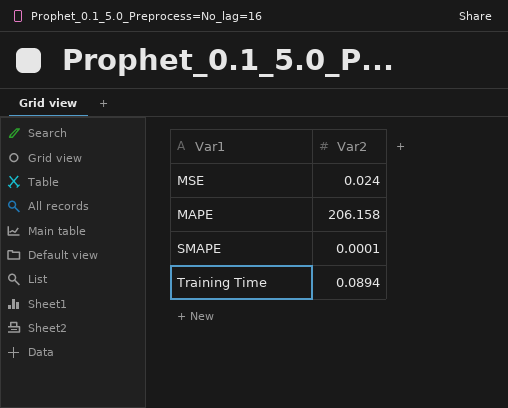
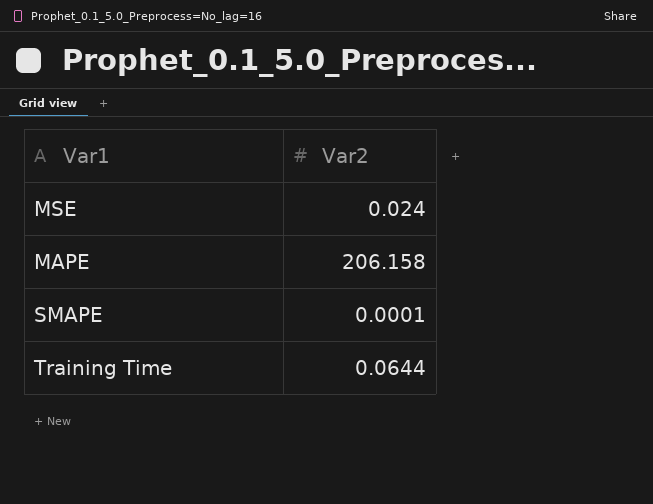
Training Time | Var2: 0.0894 -> 0.0644

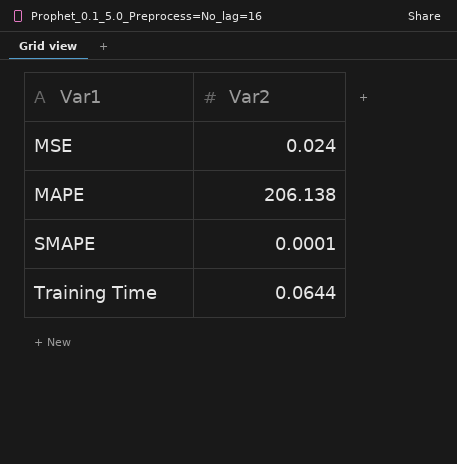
MAPE | Var2: 206.158 -> 206.138

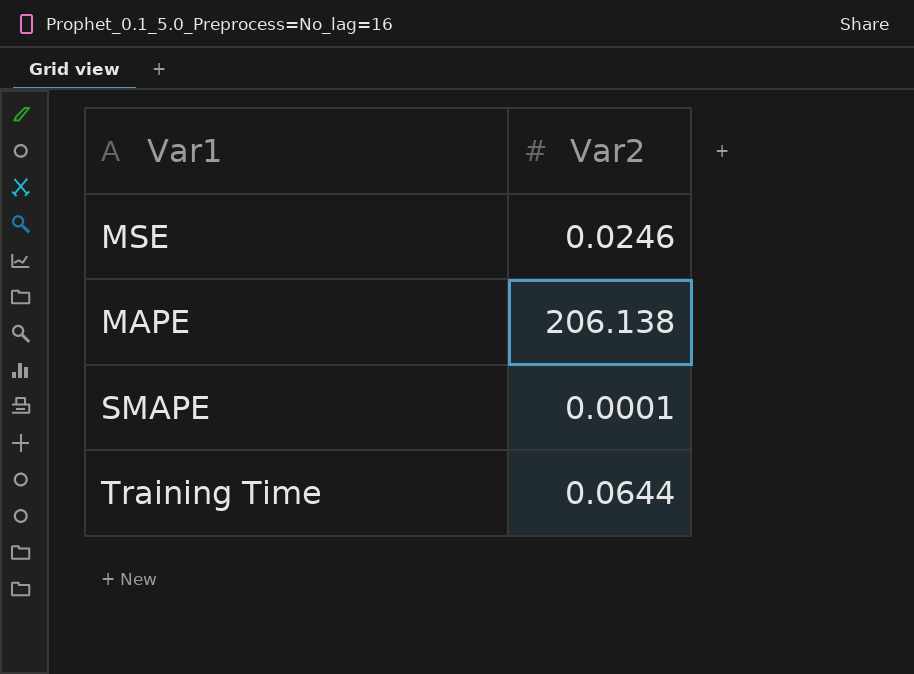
MSE | Var2: 0.024 -> 0.0246

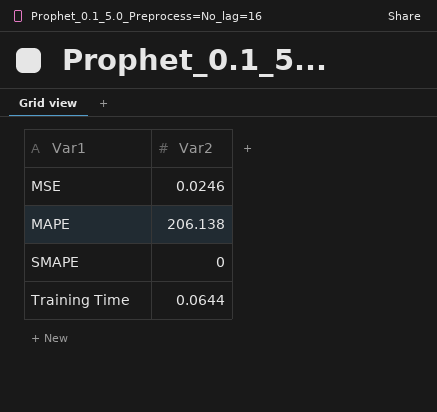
SMAPE | Var2: 0.0001 -> 0

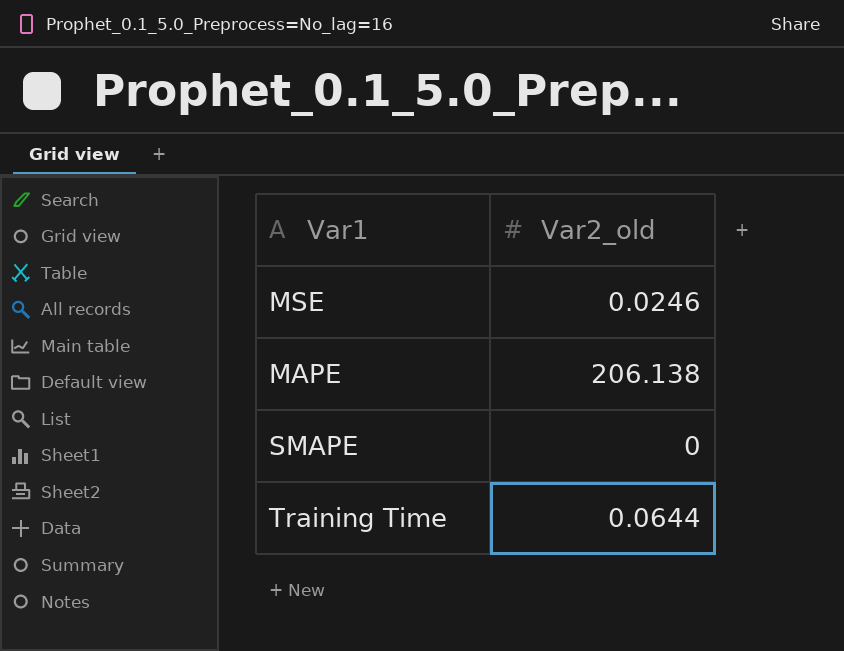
column name: Var2 -> Var2_old

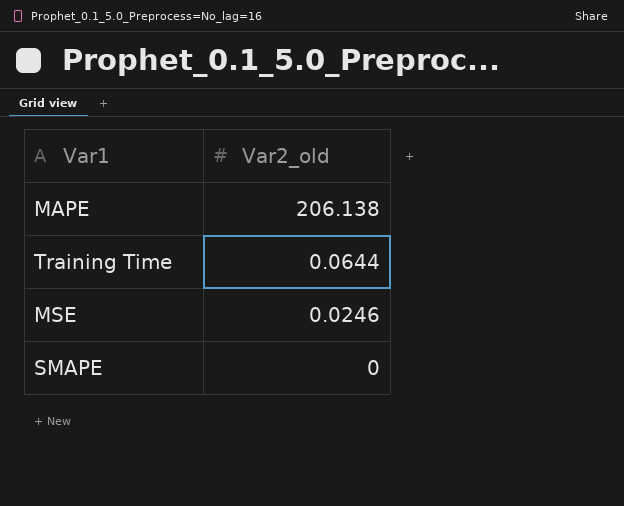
row order: none -> Var2_old descending

